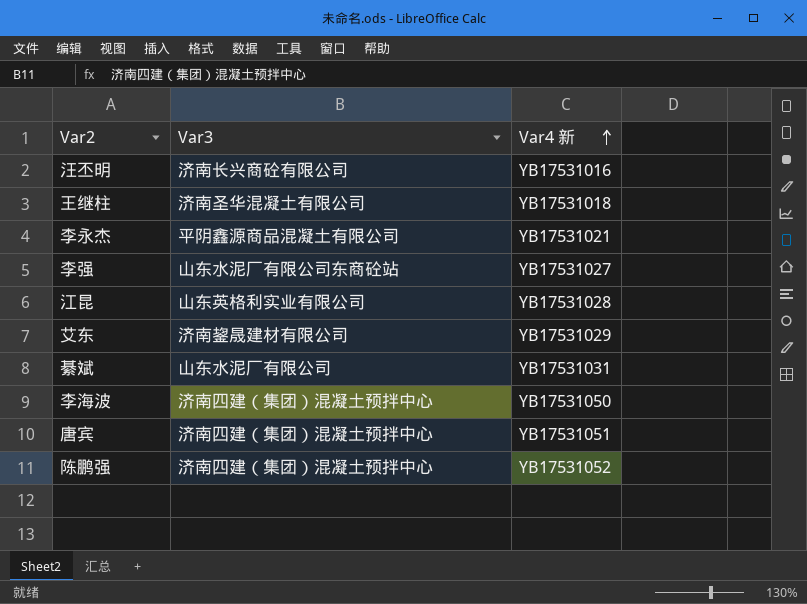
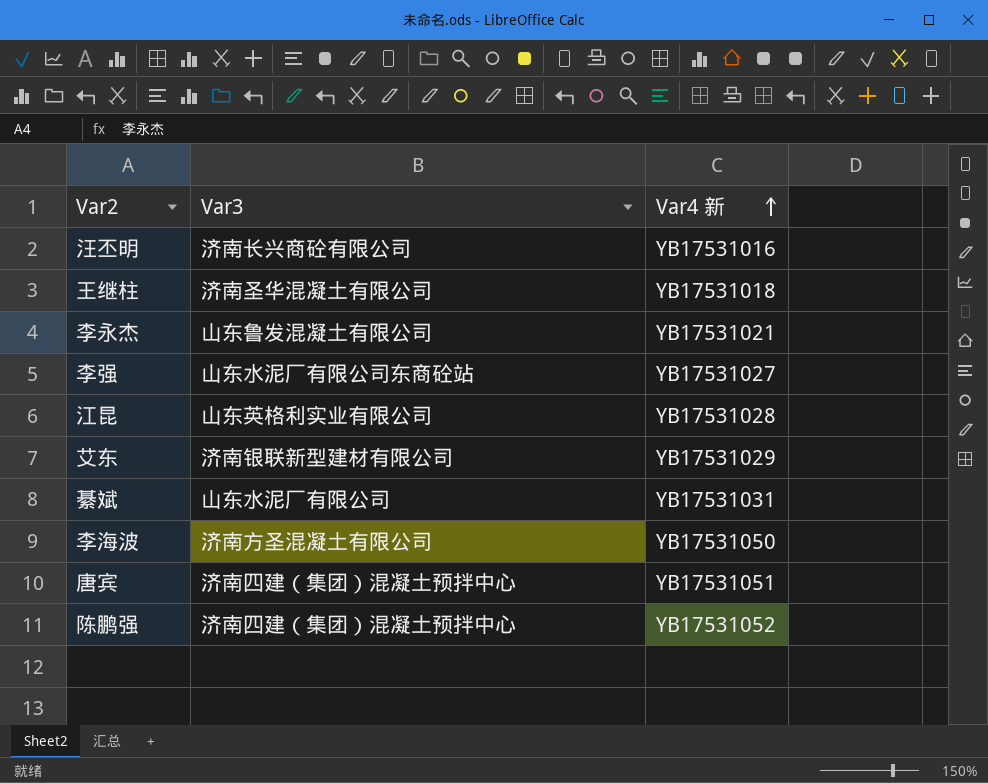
李永杰 | Var3: 平阴鑫源商品混凝土有限公司 -> 山东鲁发混凝土有限公司
艾东 | Var3: 济南鋆晟建材有限公司 -> 济南银联新型建材有限公司
李海波 | Var3: 济南四建（集团）混凝土预拌中心 -> 济南方圣混凝土有限公司

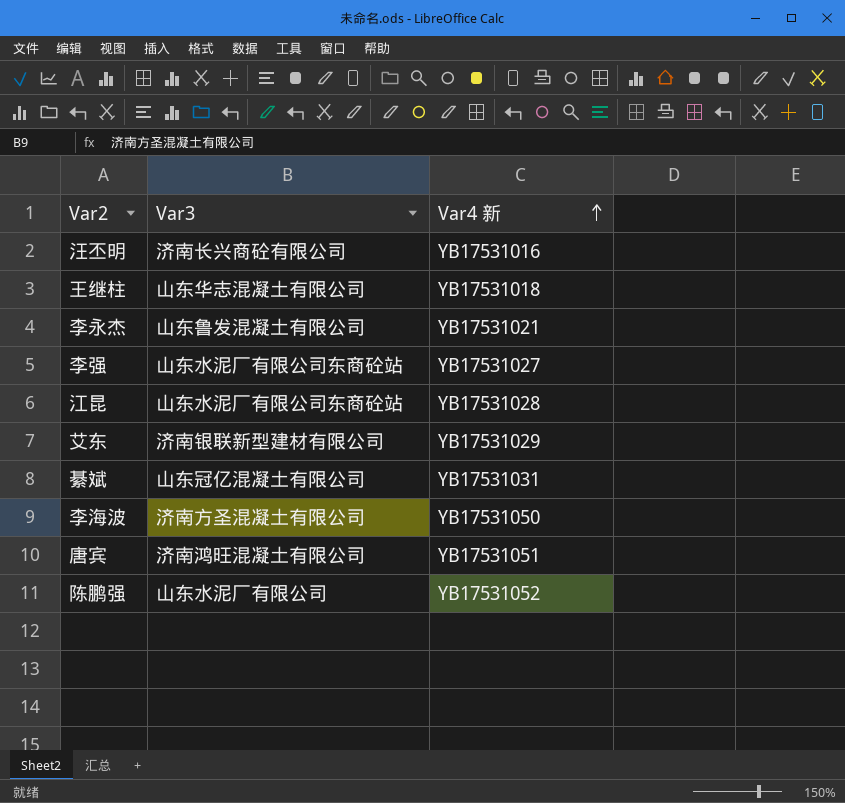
王继柱 | Var3: 济南圣华混凝土有限公司 -> 山东华志混凝土有限公司
江昆 | Var3: 山东英格利实业有限公司 -> 山东水泥厂有限公司东商砼站
綦斌 | Var3: 山东水泥厂有限公司 -> 山东冠亿混凝土有限公司
唐宾 | Var3: 济南四建（集团）混凝土预拌中心 -> 济南鸿旺混凝土有限公司
陈鹏强 | Var3: 济南四建（集团）混凝土预拌中心 -> 山东水泥厂有限公司

